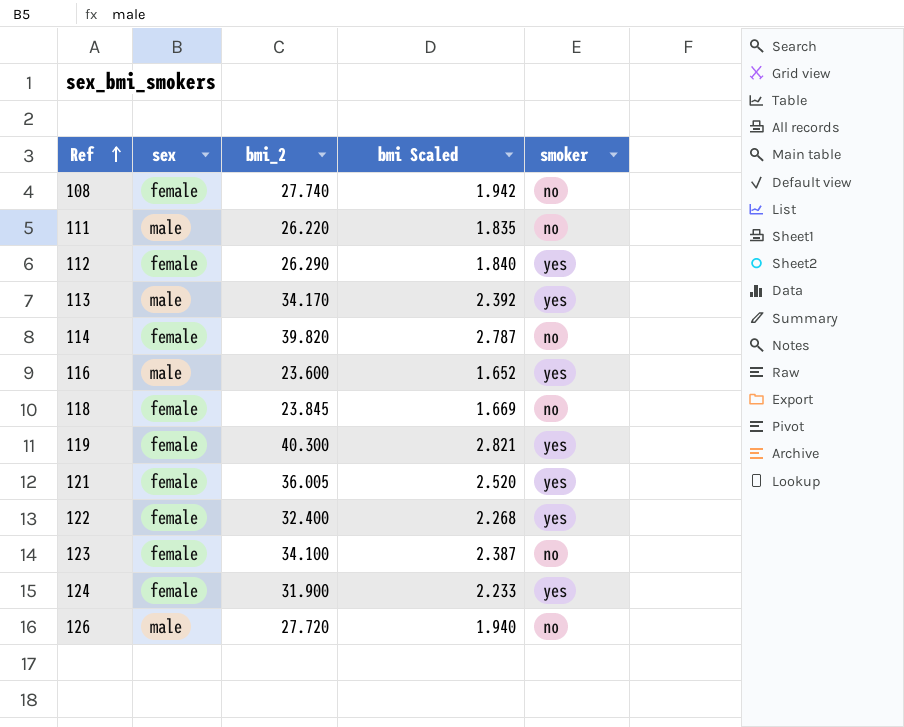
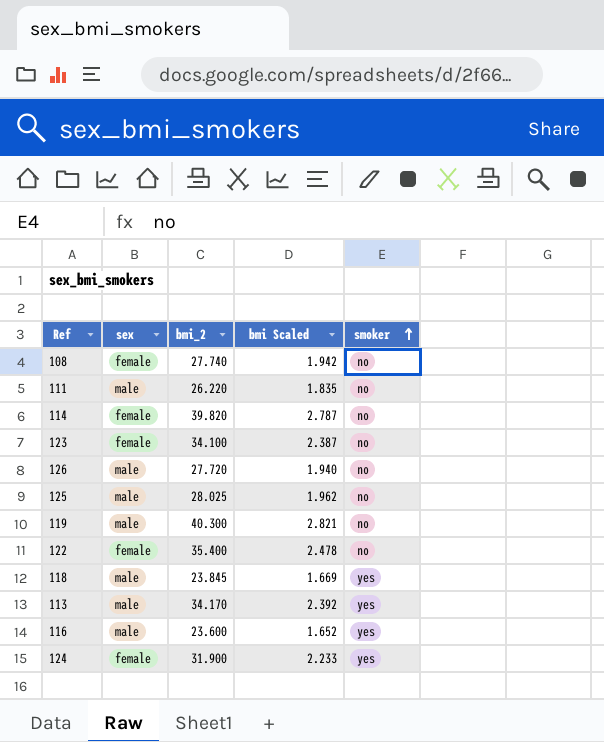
row order: Ref ascending -> smoker ascending
row 112: female | 26.290 | 1.840 | yes -> none
row 121: female | 36.005 | 2.520 | yes -> none
row 125: none -> male | 28.025 | 1.962 | no
119 | sex: female -> male
119 | smoker: yes -> no
122 | bmi_2: 32.400 -> 35.400
122 | bmi Scaled: 2.268 -> 2.478
122 | smoker: yes -> no
118 | sex: female -> male
118 | smoker: no -> yes

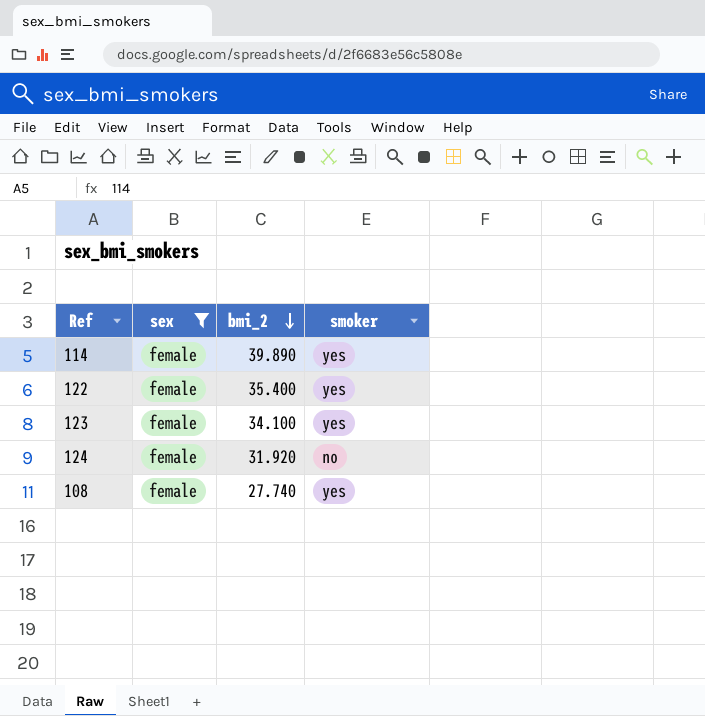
filter: none -> sex = female
row order: smoker ascending -> bmi_2 descending
column bmi Scaled | formula: [bmi_2] * 0.07 -> none
114 | bmi_2: 39.820 -> 39.890
114 | smoker: no -> yes
122 | smoker: no -> yes
123 | smoker: no -> yes
124 | bmi_2: 31.900 -> 31.920
124 | smoker: yes -> no
108 | smoker: no -> yes

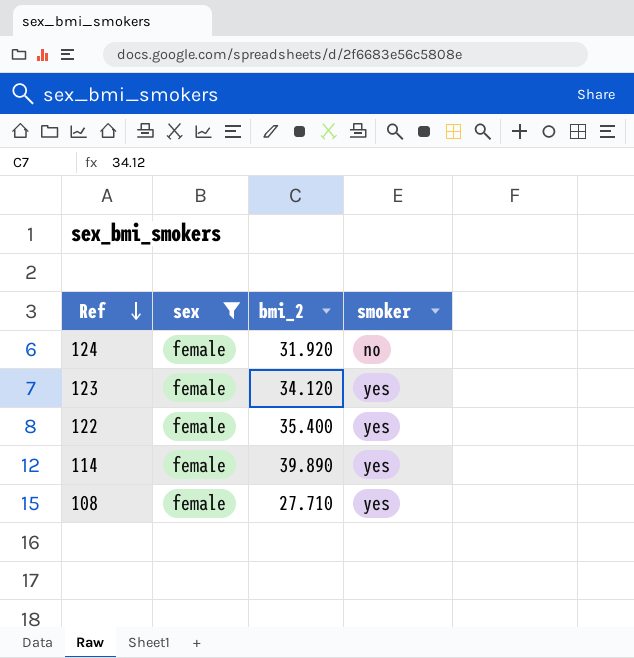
row order: bmi_2 descending -> Ref descending
123 | bmi_2: 34.100 -> 34.120
108 | bmi_2: 27.740 -> 27.710

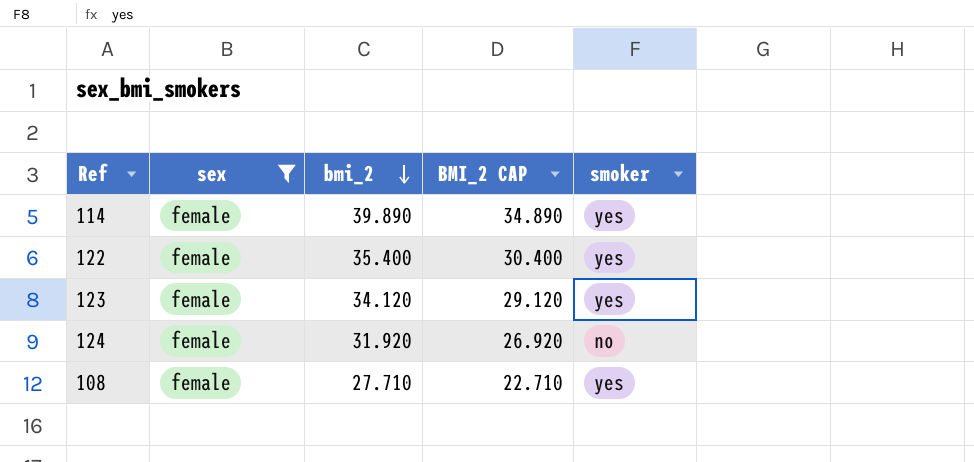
row order: Ref descending -> bmi_2 descending
column BMI_2 CAP | formula: none -> [bmi_2] - 5

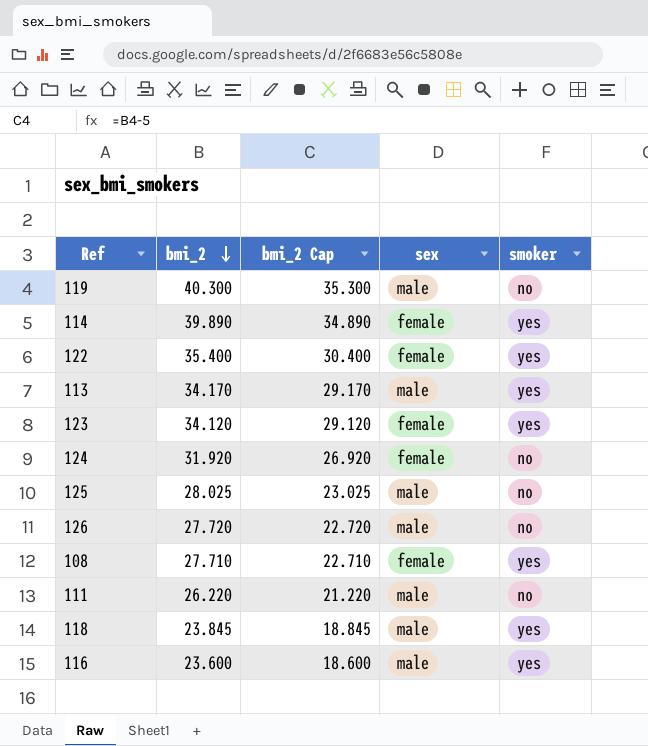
filter: sex = female -> none
column name: BMI_2 CAP -> bmi_2 Cap
column sex | position: 2 -> 4

